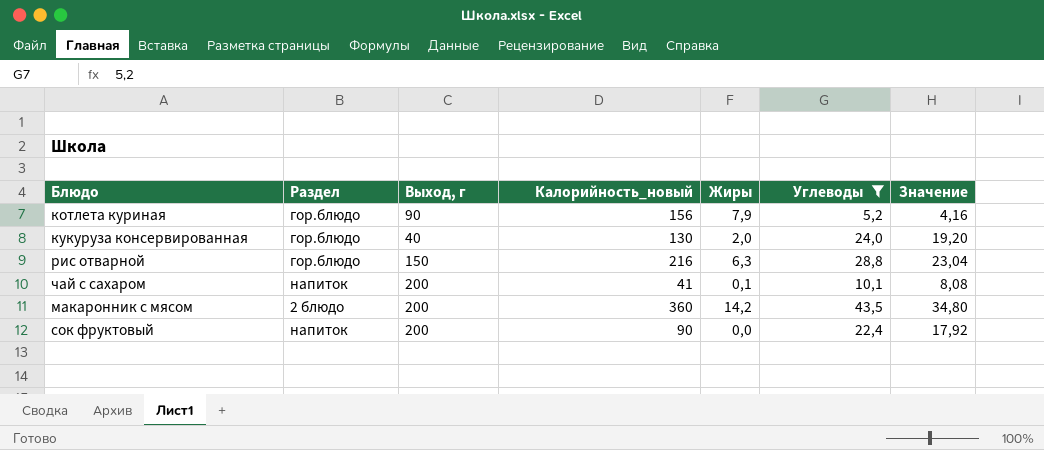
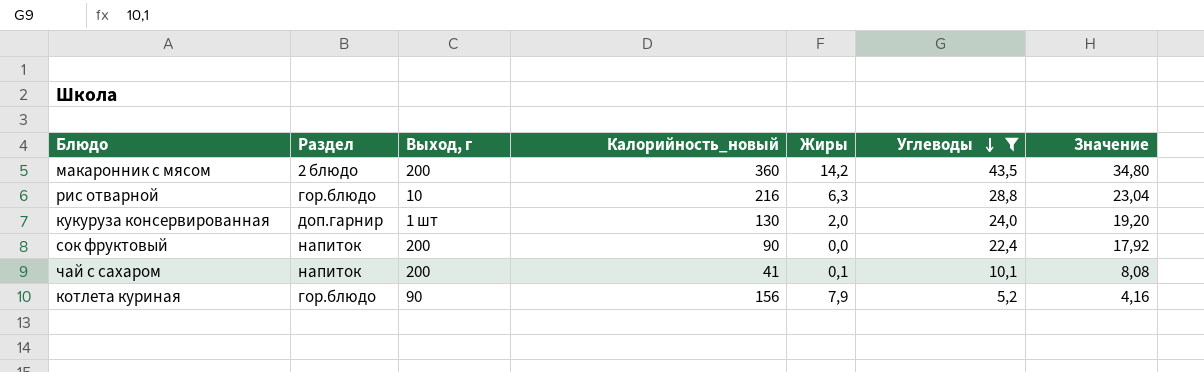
row order: none -> Углеводы descending
рис отварной | Выход, г: 150 -> 10
кукуруза консервированная | Раздел: гор.блюдо -> доп.гарнир
кукуруза консервированная | Выход, г: 40 -> 1 шт

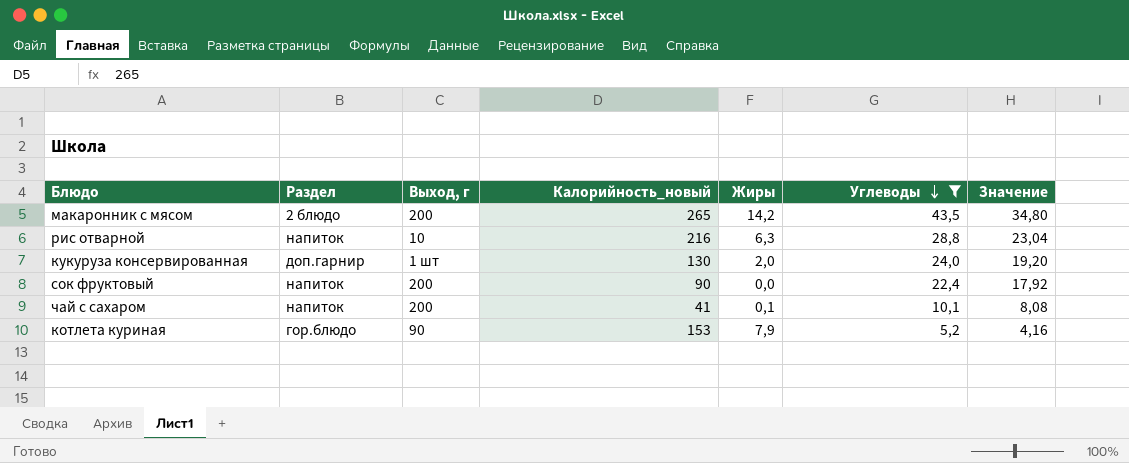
макаронник с мясом | Калорийность_новый: 360 -> 265
рис отварной | Раздел: гор.блюдо -> напиток
котлета куриная | Калорийность_новый: 156 -> 153

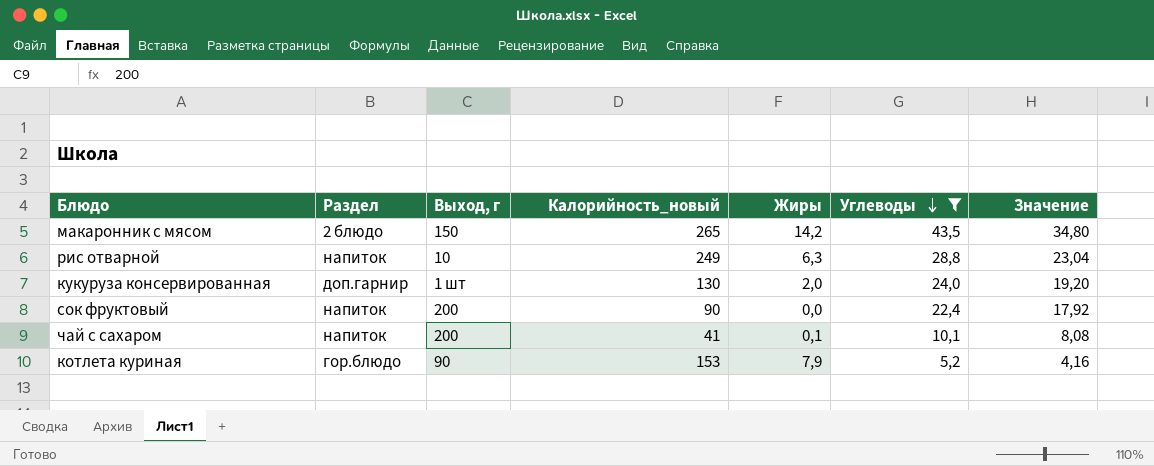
макаронник с мясом | Выход, г: 200 -> 150
рис отварной | Калорийность_новый: 216 -> 249

